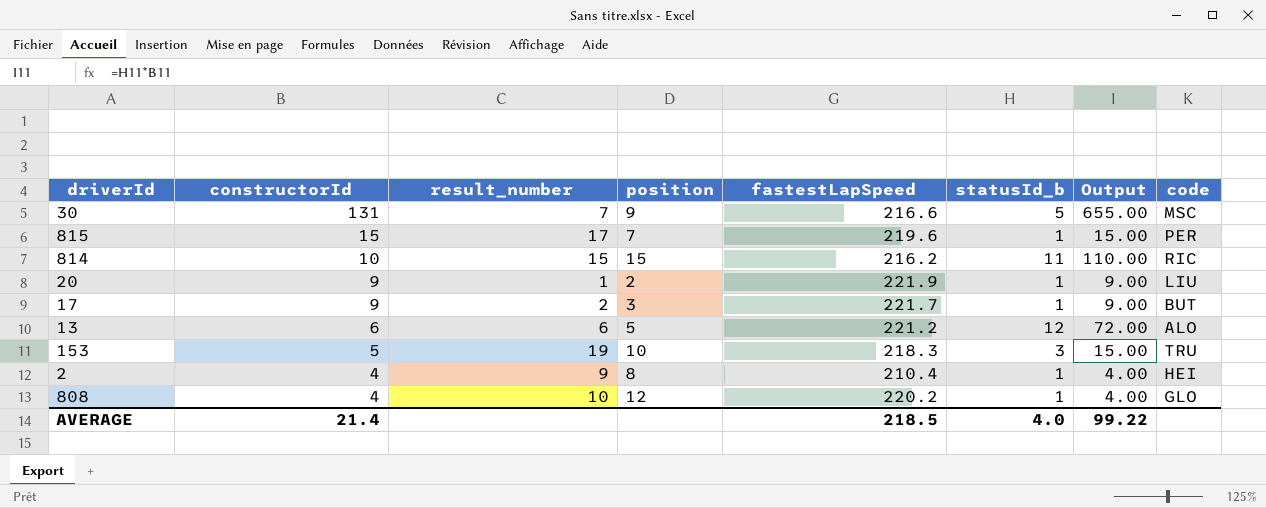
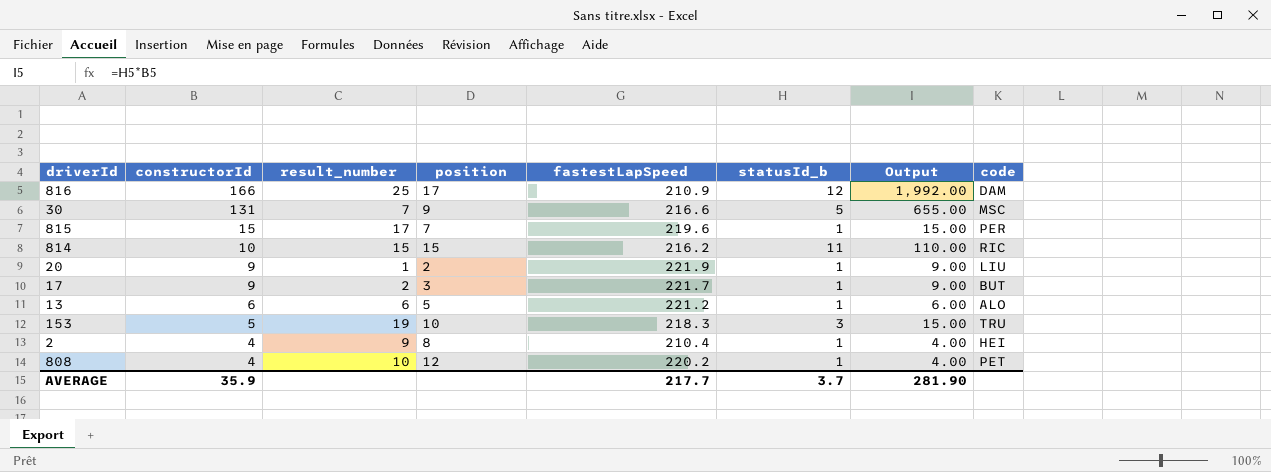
row 816: none -> 166 | 25 | 17 | 210.9 | 12 | 1,992.00 | DAM
13 | statusId_b: 12 -> 1
13 | Output: 72.00 -> 6.00
808 | code: GLO -> PET
AVERAGE | constructorId: 21.4 -> 35.9
AVERAGE | fastestLapSpeed: 218.5 -> 217.7
AVERAGE | statusId_b: 4.0 -> 3.7
AVERAGE | Output: 99.22 -> 281.90

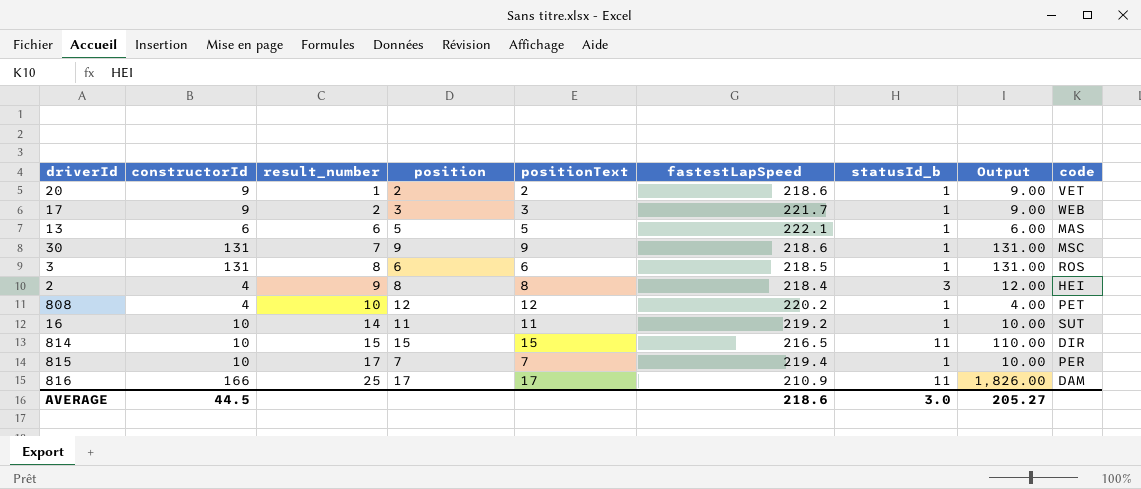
row order: constructorId descending -> result_number ascending
column positionText | position: none -> 5
row 153: 5 | 19 | 10 | 218.3 | 3 | 15.00 | TRU -> none
20 | fastestLapSpeed: 221.9 -> 218.6
20 | code: LIU -> VET
17 | code: BUT -> WEB
13 | fastestLapSpeed: 221.2 -> 222.1
13 | code: ALO -> MAS
30 | fastestLapSpeed: 216.6 -> 218.6
30 | statusId_b: 5 -> 1
30 | Output: 655.00 -> 131.00
row 3: none -> 131 | 8 | 6 | 6 | 218.5 | 1 | 131.00 | ROS
2 | fastestLapSpeed: 210.4 -> 218.4
2 | statusId_b: 1 -> 3
2 | Output: 4.00 -> 12.00
row 16: none -> 10 | 14 | 11 | 11 | 219.2 | 1 | 10.00 | SUT
814 | fastestLapSpeed: 216.2 -> 216.5
814 | code: RIC -> DIR
815 | constructorId: 15 -> 10
815 | fastestLapSpeed: 219.6 -> 219.4
815 | Output: 15.00 -> 10.00
816 | statusId_b: 12 -> 11
816 | Output: 1,992.00 -> 1,826.00
AVERAGE | constructorId: 35.9 -> 44.5
AVERAGE | fastestLapSpeed: 217.7 -> 218.6
AVERAGE | statusId_b: 3.7 -> 3.0
AVERAGE | Output: 281.90 -> 205.27

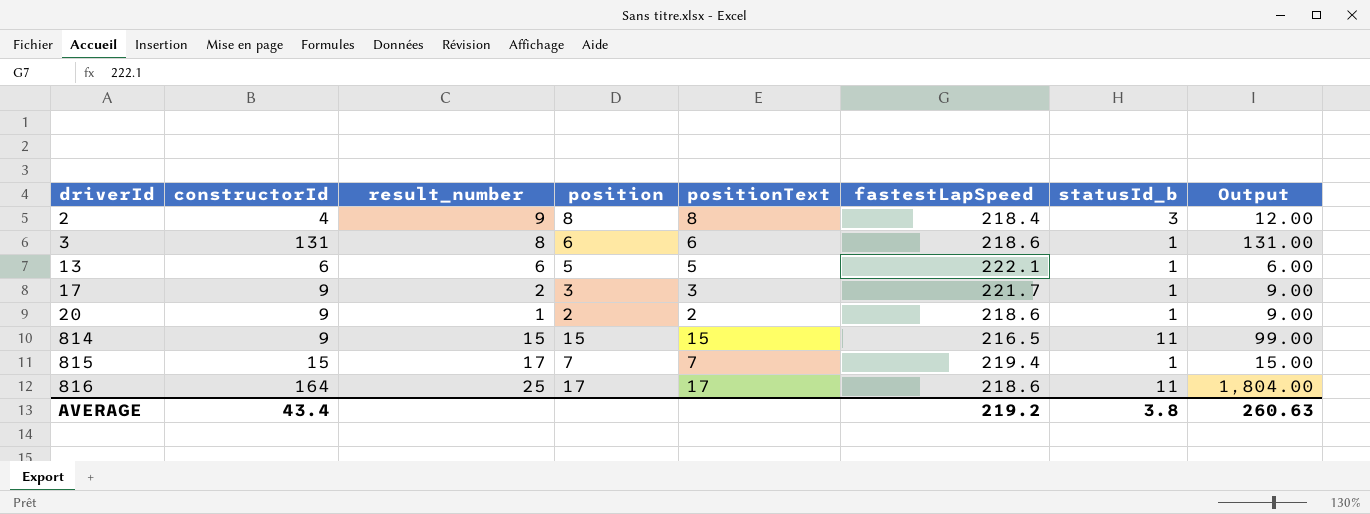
row order: result_number ascending -> driverId ascending
column code | position: 9 -> none
row 30: 131 | 7 | 9 | 9 | 218.6 | 1 | 131.00 | MSC -> none
row 808: 4 | 10 | 12 | 12 | 220.2 | 1 | 4.00 | PET -> none
row 16: 10 | 14 | 11 | 11 | 219.2 | 1 | 10.00 | SUT -> none
3 | fastestLapSpeed: 218.5 -> 218.6
814 | constructorId: 10 -> 9
814 | Output: 110.00 -> 99.00
815 | constructorId: 10 -> 15
815 | Output: 10.00 -> 15.00
816 | constructorId: 166 -> 164
816 | fastestLapSpeed: 210.9 -> 218.6
816 | Output: 1,826.00 -> 1,804.00
AVERAGE | constructorId: 44.5 -> 43.4
AVERAGE | fastestLapSpeed: 218.6 -> 219.2
AVERAGE | statusId_b: 3.0 -> 3.8
AVERAGE | Output: 205.27 -> 260.63

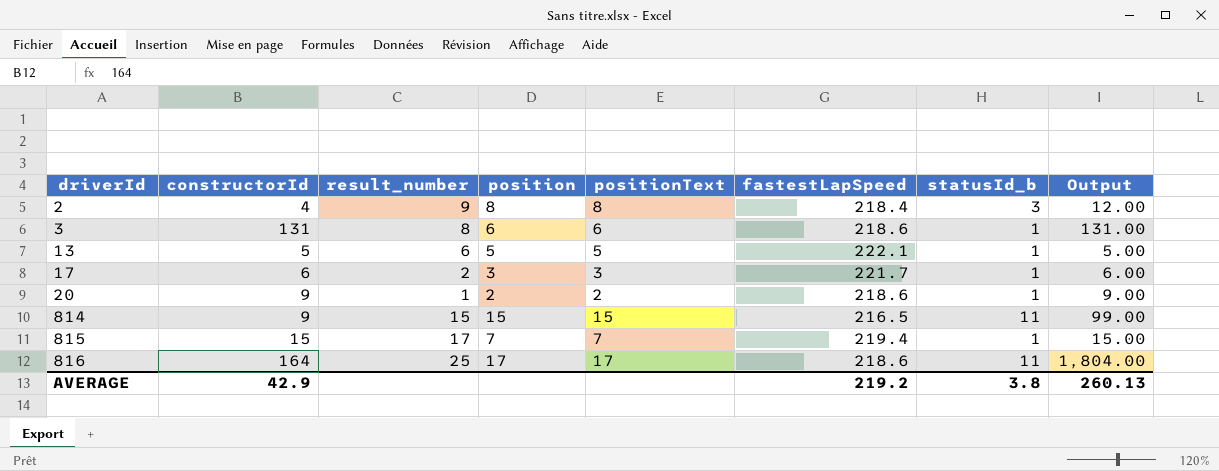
13 | constructorId: 6 -> 5
13 | Output: 6.00 -> 5.00
17 | constructorId: 9 -> 6
17 | Output: 9.00 -> 6.00
AVERAGE | constructorId: 43.4 -> 42.9
AVERAGE | Output: 260.63 -> 260.13

